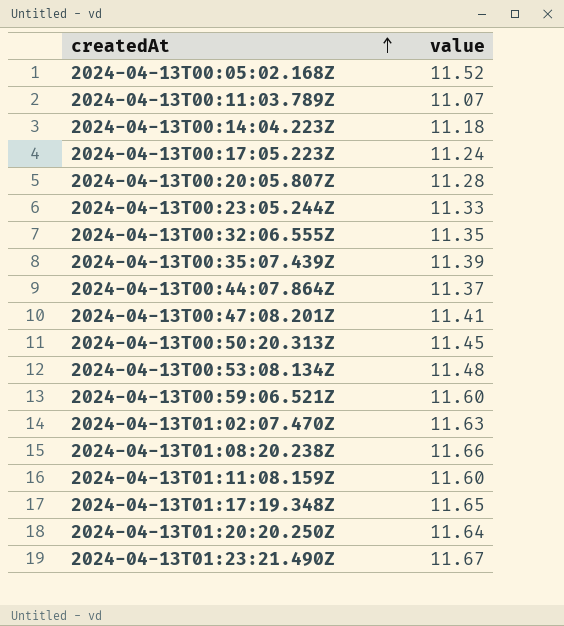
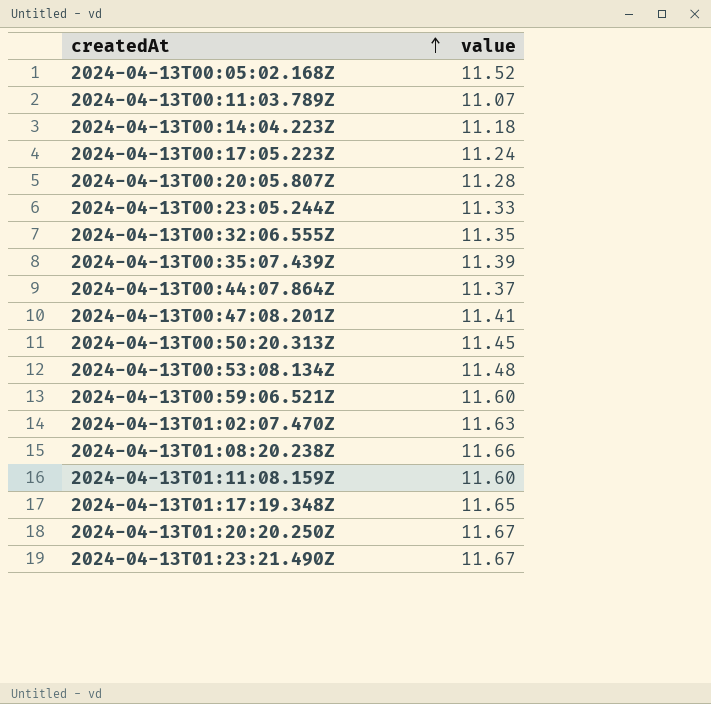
2024-04-13T01:20:20.250Z | value: 11.64 -> 11.67

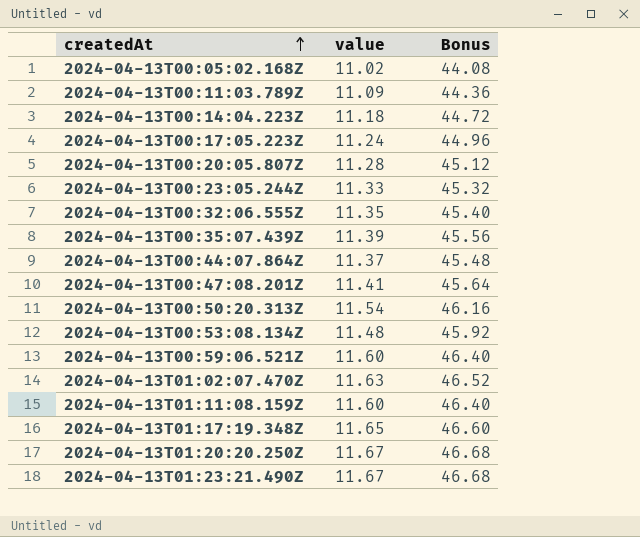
column Bonus | formula: none -> [value] * 4
row 2024-04-13T01:08:20.238Z: 11.66 -> none
2024-04-13T00:05:02.168Z | value: 11.52 -> 11.02
2024-04-13T00:11:03.789Z | value: 11.07 -> 11.09
2024-04-13T00:50:20.313Z | value: 11.45 -> 11.54

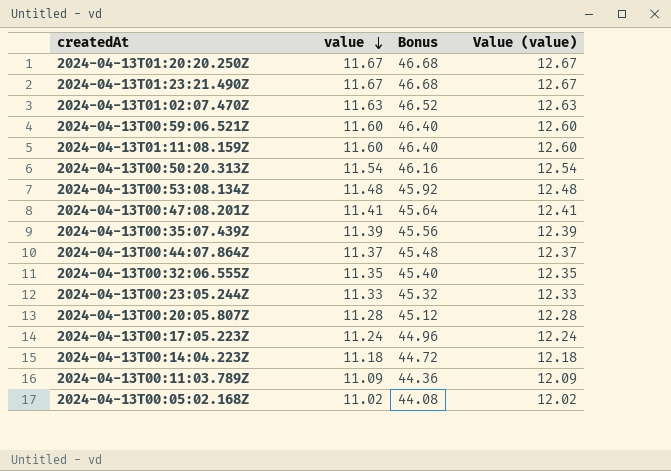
row order: createdAt ascending -> value descending
column Value (value) | formula: none -> [value] + 1
row 2024-04-13T01:17:19.348Z: 11.65 | 46.60 -> none

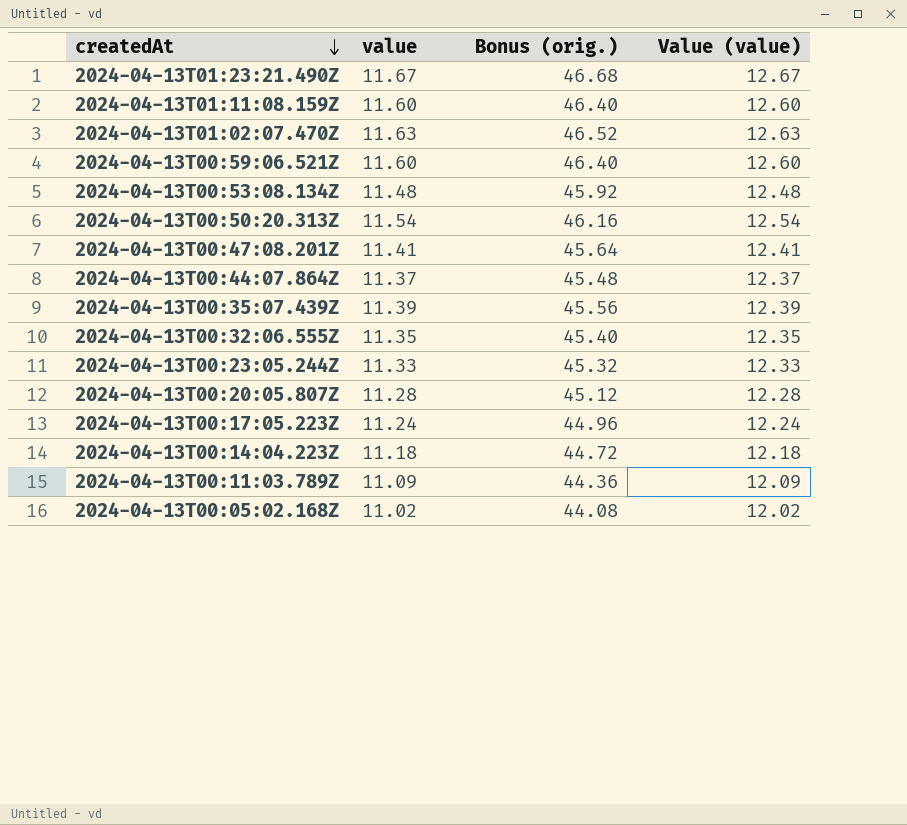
row order: value descending -> createdAt descending
column name: Bonus -> Bonus (orig.)
row 2024-04-13T01:20:20.250Z: 11.67 | 46.68 | 12.67 -> none

